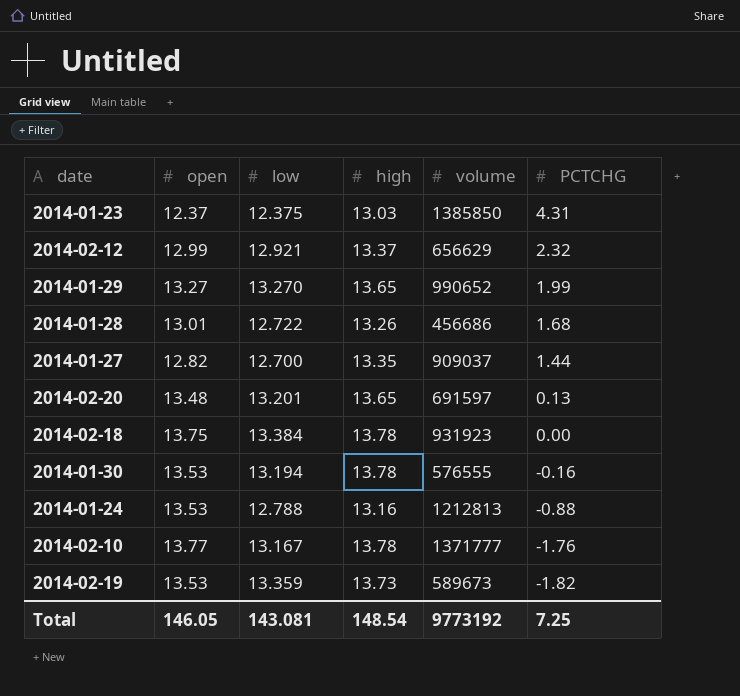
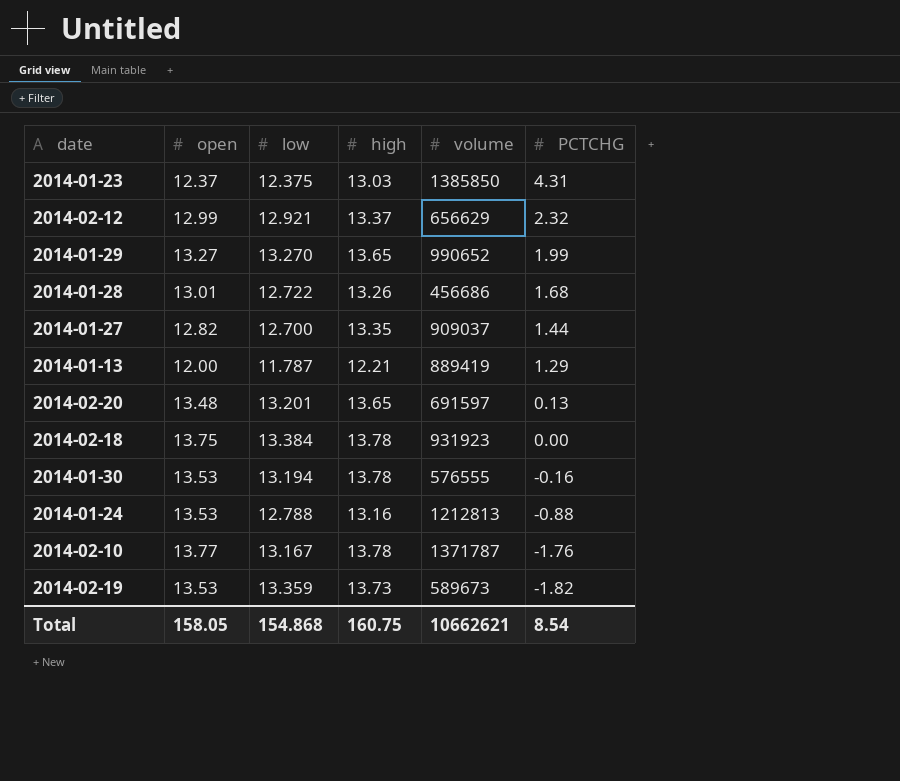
row 2014-01-13: none -> 12.00 | 11.787 | 12.21 | 889419 | 1.29
2014-02-10 | volume: 1371777 -> 1371787
Total | open: 146.05 -> 158.05
Total | low: 143.081 -> 154.868
Total | high: 148.54 -> 160.75
Total | volume: 9773192 -> 10662621
Total | PCTCHG: 7.25 -> 8.54

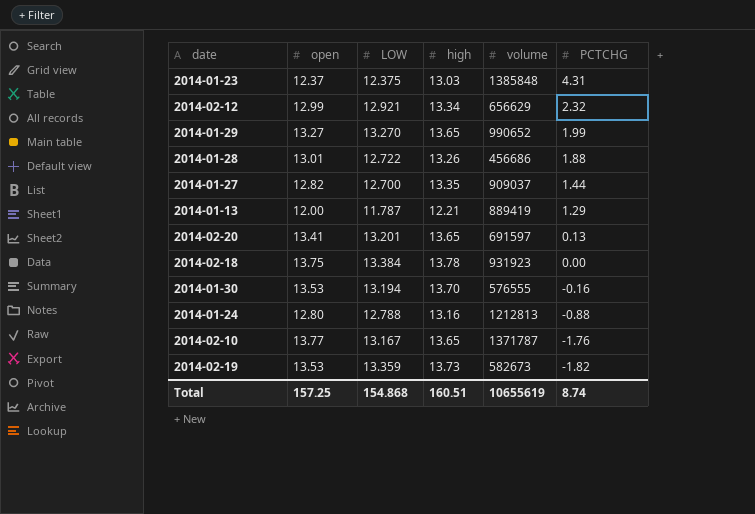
column name: low -> LOW
2014-01-23 | volume: 1385850 -> 1385848
2014-02-12 | high: 13.37 -> 13.34
2014-01-28 | PCTCHG: 1.68 -> 1.88
2014-02-20 | open: 13.48 -> 13.41
2014-01-30 | high: 13.78 -> 13.70
2014-01-24 | open: 13.53 -> 12.80
2014-02-10 | high: 13.78 -> 13.65
2014-02-19 | volume: 589673 -> 582673
Total | open: 158.05 -> 157.25
Total | high: 160.75 -> 160.51
Total | volume: 10662621 -> 10655619
Total | PCTCHG: 8.54 -> 8.74

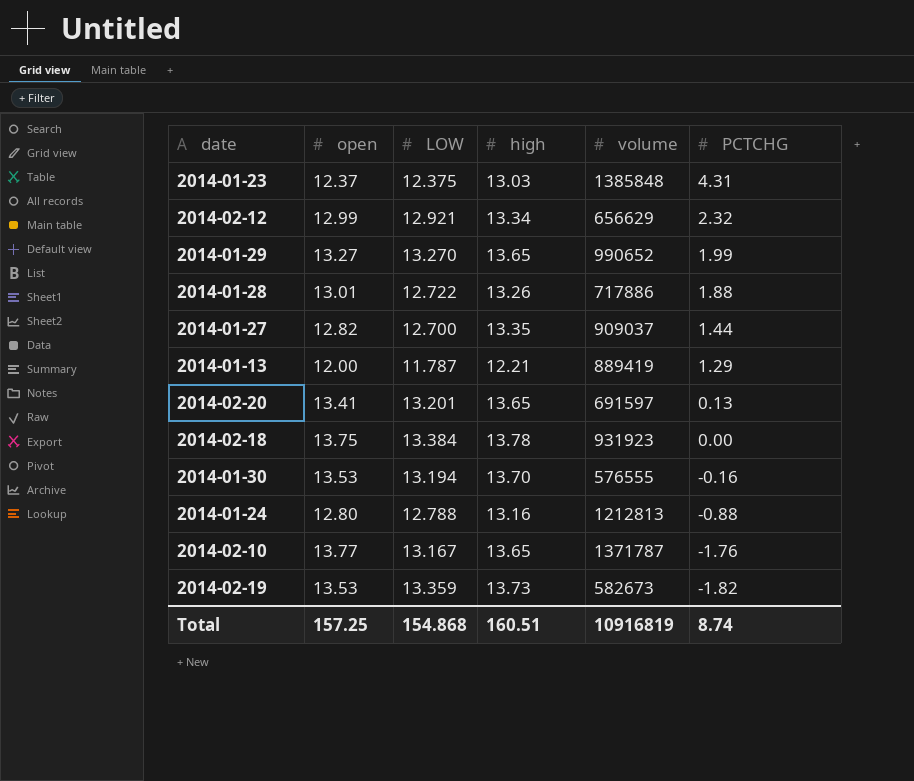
2014-01-28 | volume: 456686 -> 717886
Total | volume: 10655619 -> 10916819

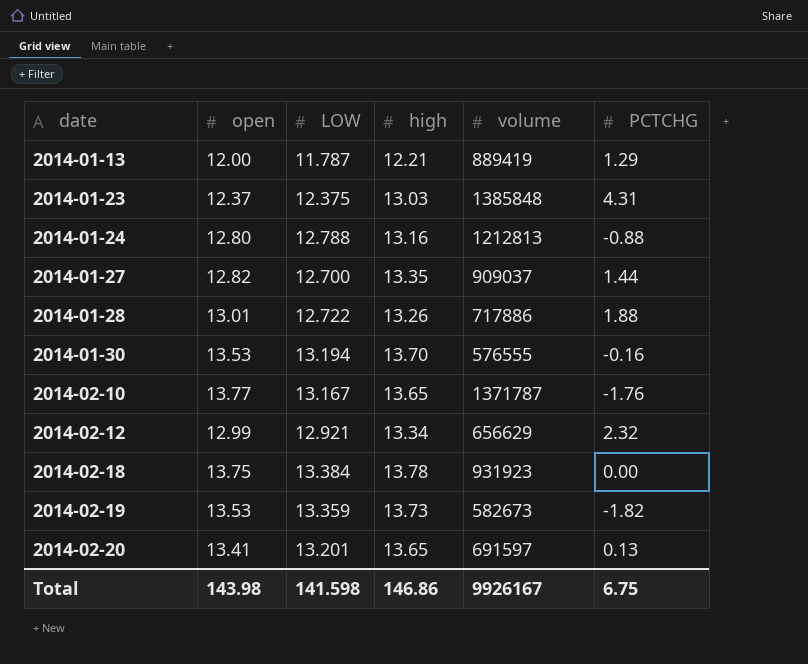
row order: PCTCHG descending -> date ascending
row 2014-01-29: 13.27 | 13.270 | 13.65 | 990652 | 1.99 -> none
Total | open: 157.25 -> 143.98
Total | LOW: 154.868 -> 141.598
Total | high: 160.51 -> 146.86
Total | volume: 10916819 -> 9926167
Total | PCTCHG: 8.74 -> 6.75

